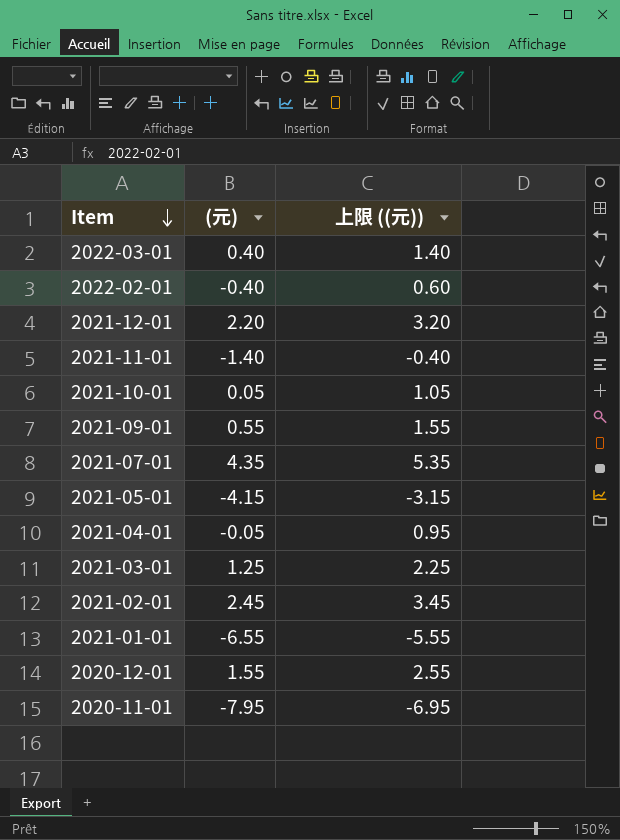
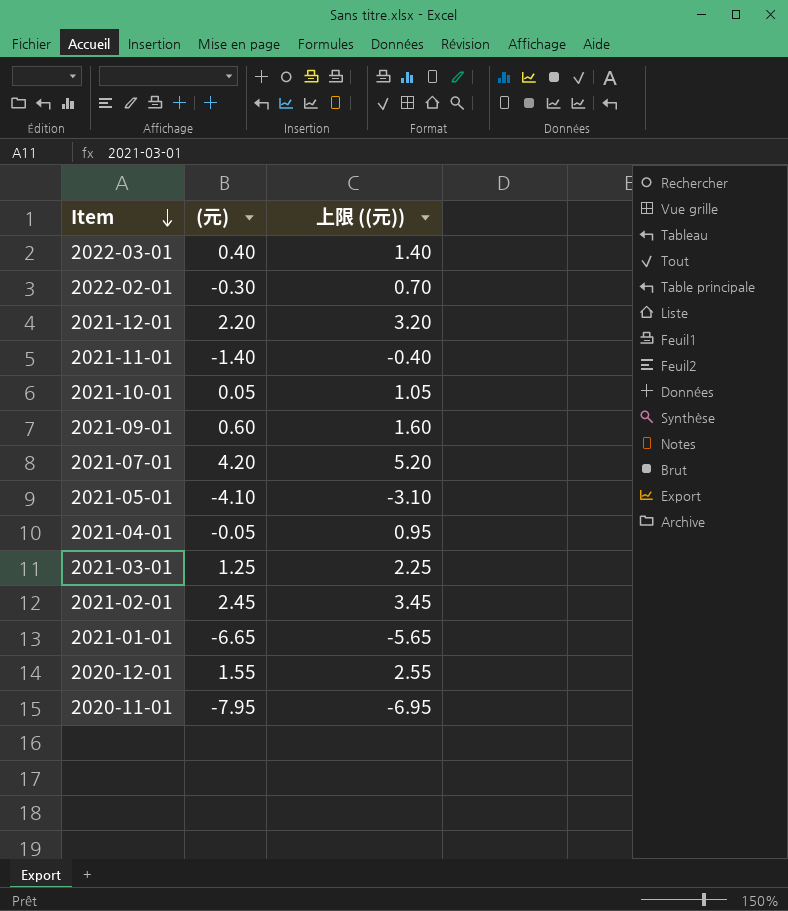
2022-02-01 | (元): -0.40 -> -0.30
2022-02-01 | 上限 ((元)): 0.60 -> 0.70
2021-09-01 | (元): 0.55 -> 0.60
2021-09-01 | 上限 ((元)): 1.55 -> 1.60
2021-07-01 | (元): 4.35 -> 4.20
2021-07-01 | 上限 ((元)): 5.35 -> 5.20
2021-05-01 | (元): -4.15 -> -4.10
2021-05-01 | 上限 ((元)): -3.15 -> -3.10
2021-01-01 | (元): -6.55 -> -6.65
2021-01-01 | 上限 ((元)): -5.55 -> -5.65

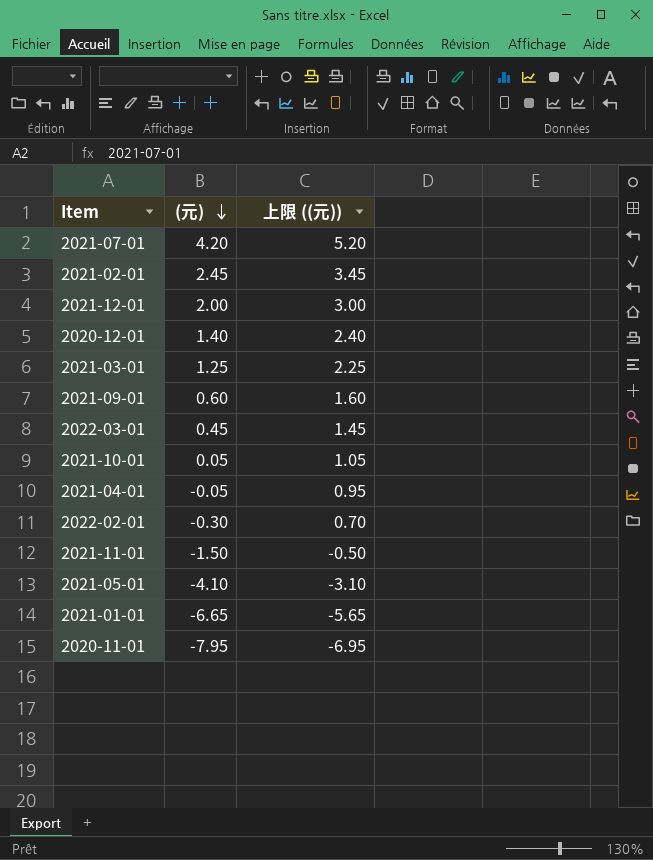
row order: Item descending -> (元) descending
2021-12-01 | (元): 2.20 -> 2.00
2021-12-01 | 上限 ((元)): 3.20 -> 3.00
2020-12-01 | (元): 1.55 -> 1.40
2020-12-01 | 上限 ((元)): 2.55 -> 2.40
2022-03-01 | (元): 0.40 -> 0.45
2022-03-01 | 上限 ((元)): 1.40 -> 1.45
2021-11-01 | (元): -1.40 -> -1.50
2021-11-01 | 上限 ((元)): -0.40 -> -0.50

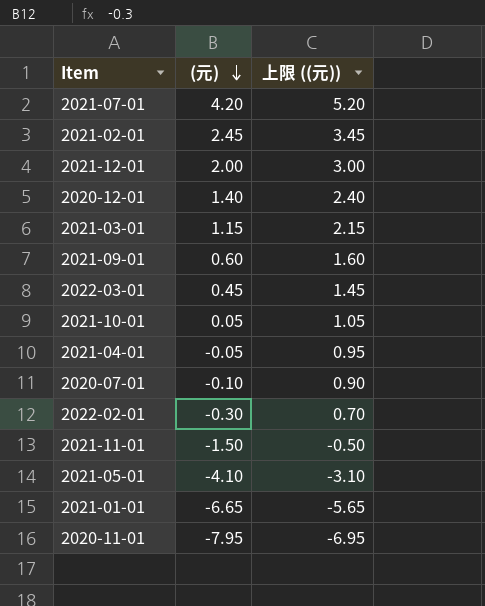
2021-03-01 | (元): 1.25 -> 1.15
2021-03-01 | 上限 ((元)): 2.25 -> 2.15
row 2020-07-01: none -> -0.10 | 0.90

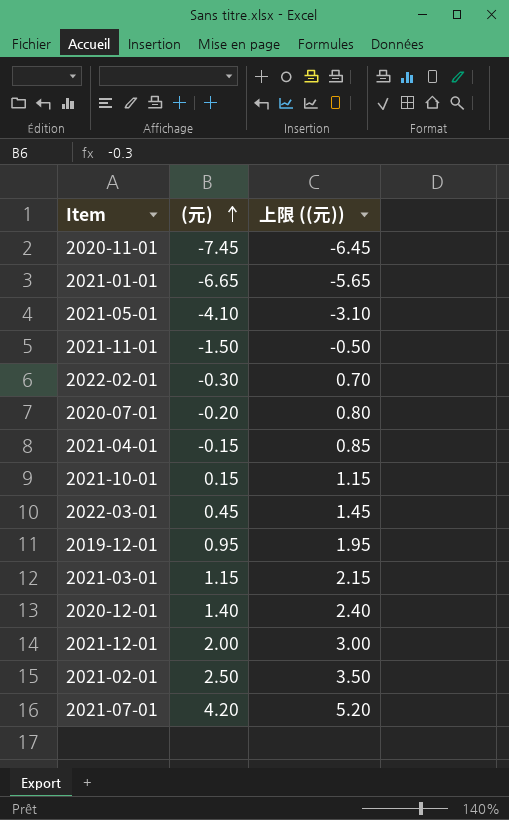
row order: (元) descending -> (元) ascending
row 2021-09-01: 0.60 | 1.60 -> none
2020-11-01 | (元): -7.95 -> -7.45
2020-11-01 | 上限 ((元)): -6.95 -> -6.45
2020-07-01 | (元): -0.10 -> -0.20
2020-07-01 | 上限 ((元)): 0.90 -> 0.80
2021-04-01 | (元): -0.05 -> -0.15
2021-04-01 | 上限 ((元)): 0.95 -> 0.85
2021-10-01 | (元): 0.05 -> 0.15
2021-10-01 | 上限 ((元)): 1.05 -> 1.15
row 2019-12-01: none -> 0.95 | 1.95
2021-02-01 | (元): 2.45 -> 2.50
2021-02-01 | 上限 ((元)): 3.45 -> 3.50

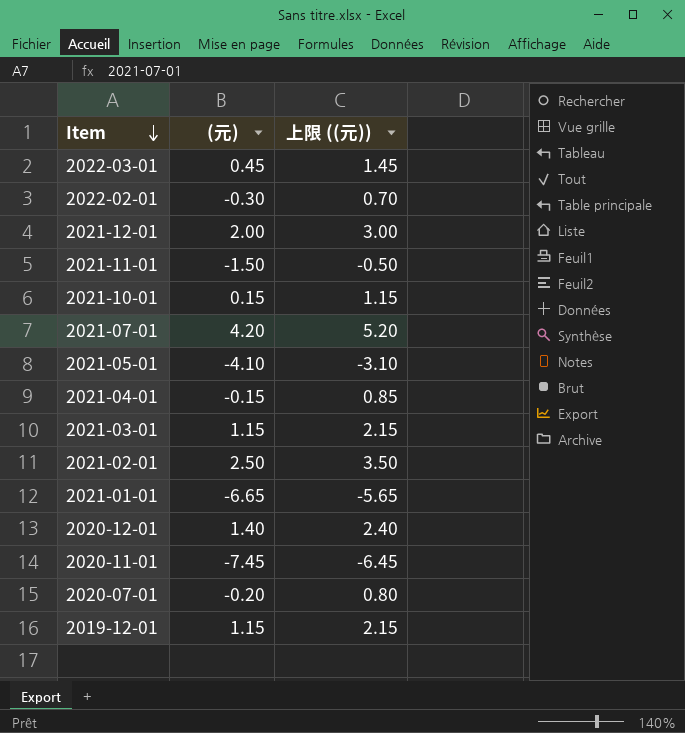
row order: (元) ascending -> Item descending
2019-12-01 | (元): 0.95 -> 1.15
2019-12-01 | 上限 ((元)): 1.95 -> 2.15

